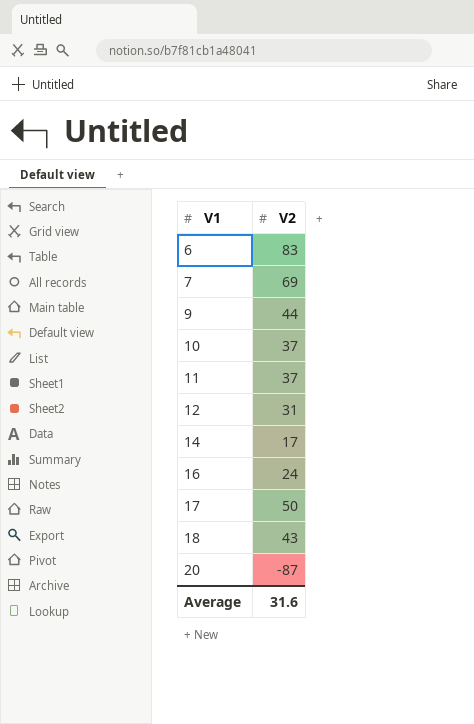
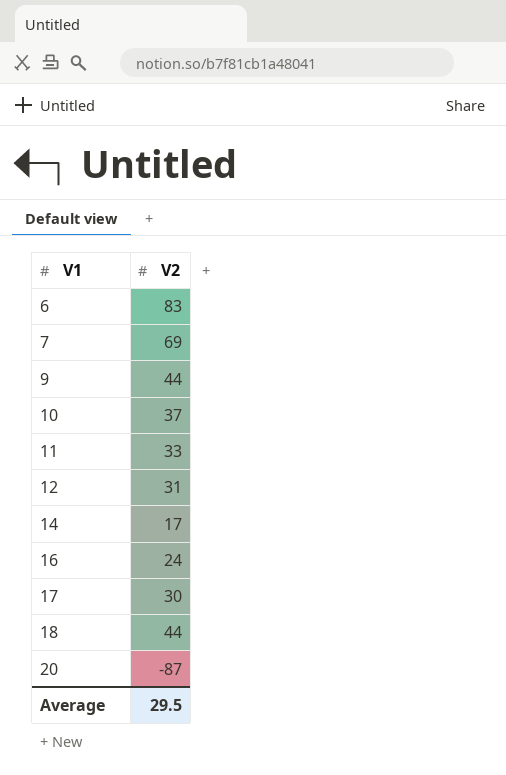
11 | V2: 37 -> 33
17 | V2: 50 -> 30
18 | V2: 43 -> 44
Average | V2: 31.6 -> 29.5

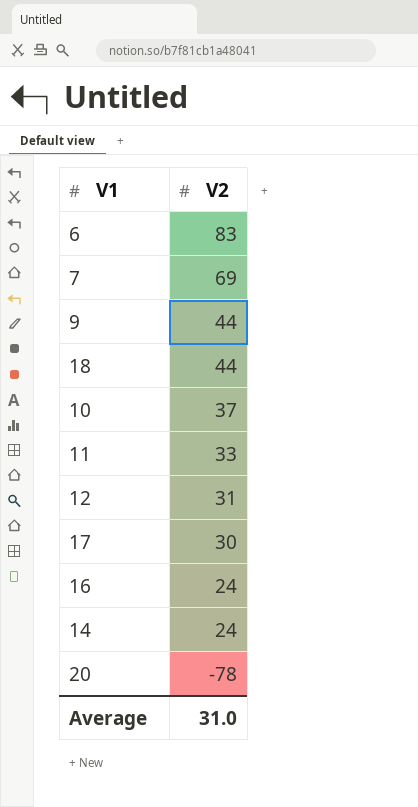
row order: V1 ascending -> V2 descending
14 | V2: 17 -> 24
20 | V2: -87 -> -78
Average | V2: 29.5 -> 31.0

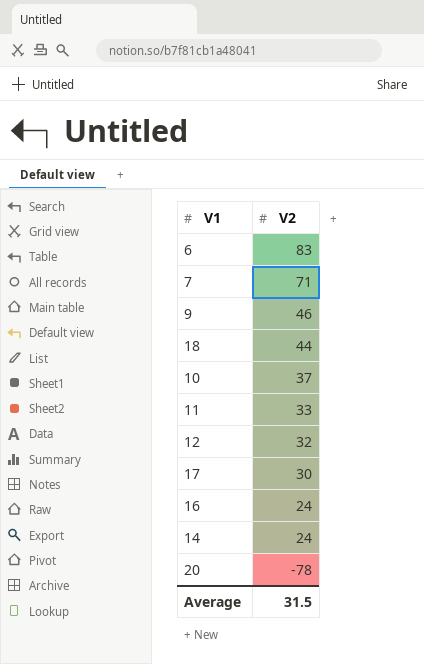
7 | V2: 69 -> 71
9 | V2: 44 -> 46
12 | V2: 31 -> 32
Average | V2: 31.0 -> 31.5

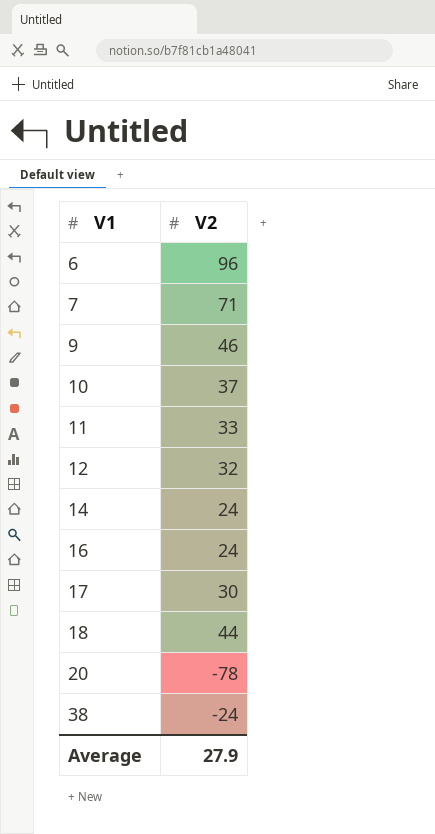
row order: V2 descending -> V1 ascending
6 | V2: 83 -> 96
row 38: none -> -24
Average | V2: 31.5 -> 27.9

